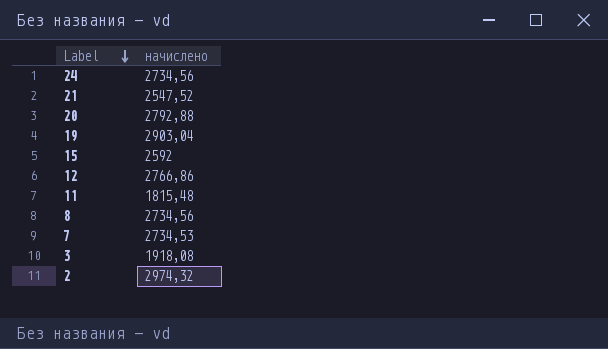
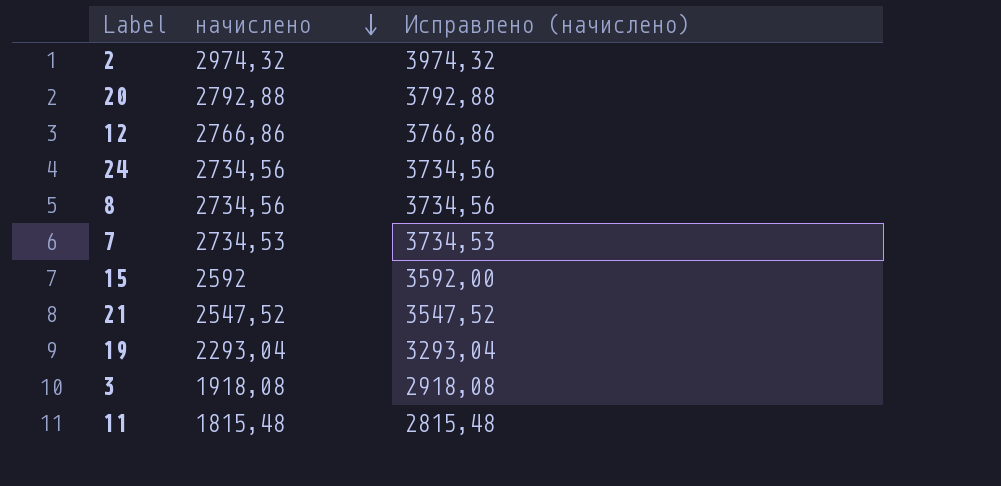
row order: Label descending -> начислено descending
column Исправлено (начислено) | formula: none -> [начислено] + 1000
19 | начислено: 2903,04 -> 2293,04

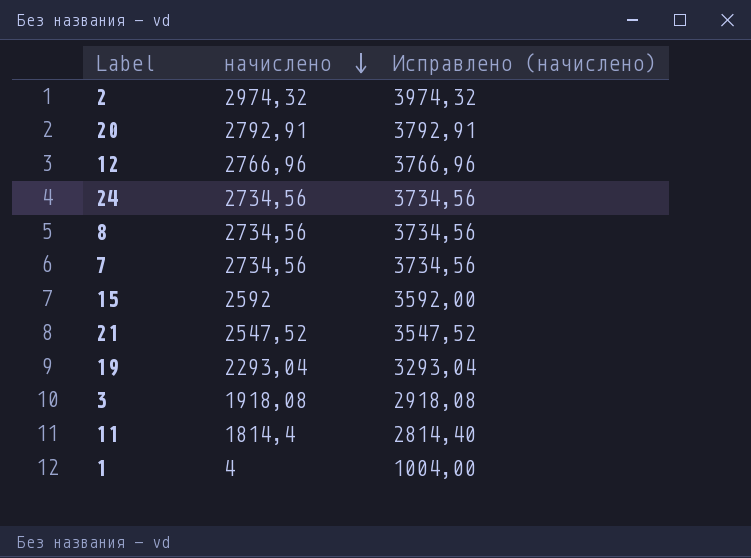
20 | начислено: 2792,88 -> 2792,91
20 | Исправлено (начислено): 3792,88 -> 3792,91
12 | начислено: 2766,86 -> 2766,96
12 | Исправлено (начислено): 3766,86 -> 3766,96
7 | начислено: 2734,53 -> 2734,56
7 | Исправлено (начислено): 3734,53 -> 3734,56
11 | начислено: 1815,48 -> 1814,4
11 | Исправлено (начислено): 2815,48 -> 2814,40
row 1: none -> 4 | 1004,00

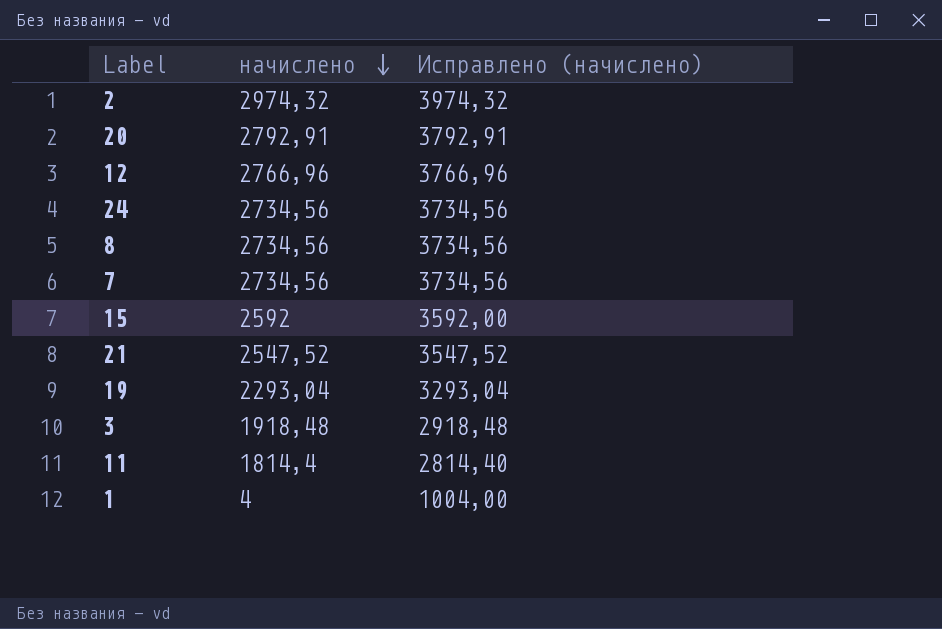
3 | начислено: 1918,08 -> 1918,48
3 | Исправлено (начислено): 2918,08 -> 2918,48

